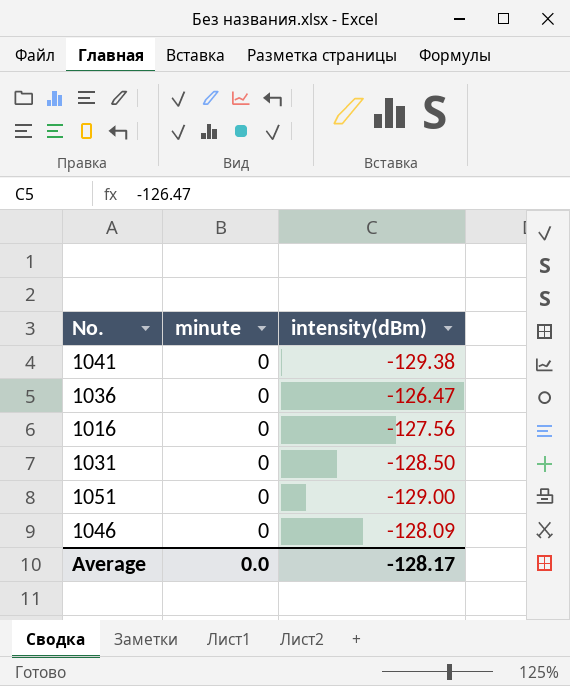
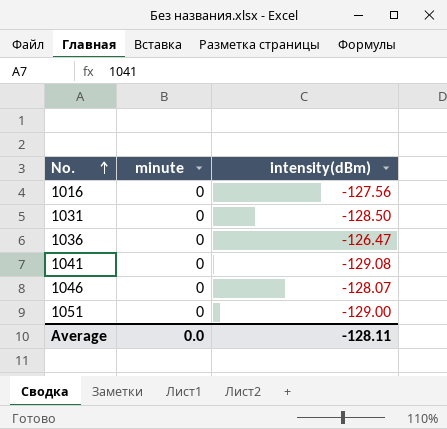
row order: none -> No. ascending
1041 | intensity(dBm): -129.38 -> -129.08
1046 | intensity(dBm): -128.09 -> -128.07
Average | intensity(dBm): -128.17 -> -128.11

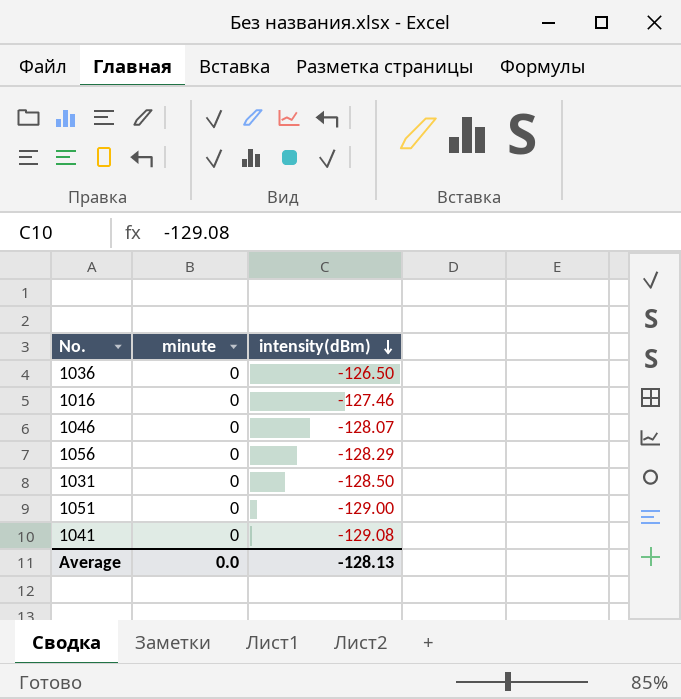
row order: No. ascending -> intensity(dBm) descending
1036 | intensity(dBm): -126.47 -> -126.50
1016 | intensity(dBm): -127.56 -> -127.46
row 1056: none -> 0 | -128.29
Average | intensity(dBm): -128.11 -> -128.13

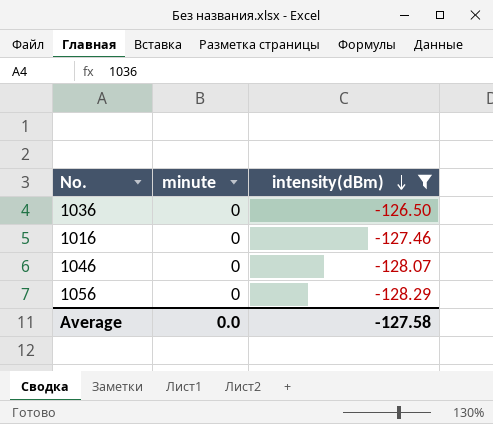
filter: none -> intensity(dBm) >= -128.29
Average | intensity(dBm): -128.13 -> -127.58

